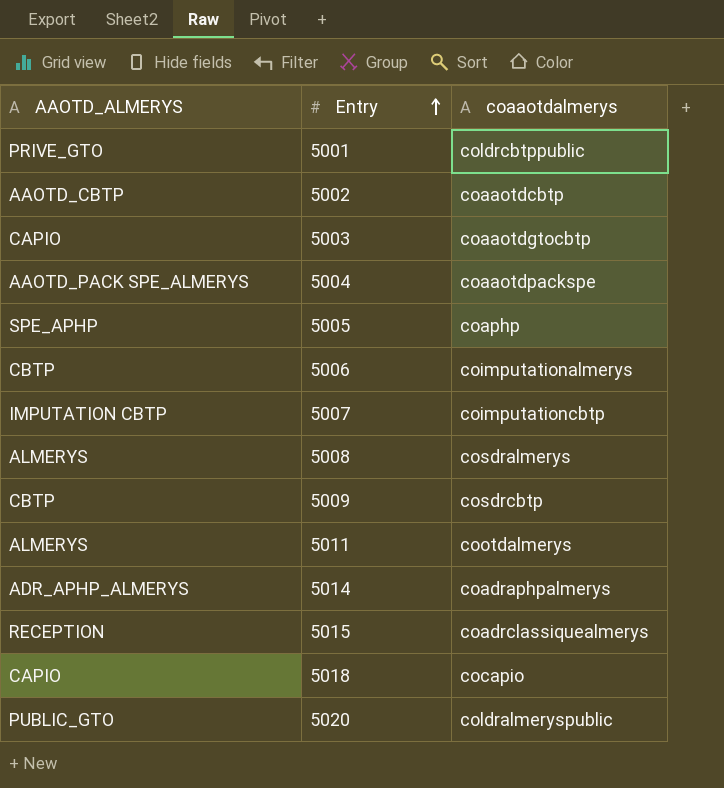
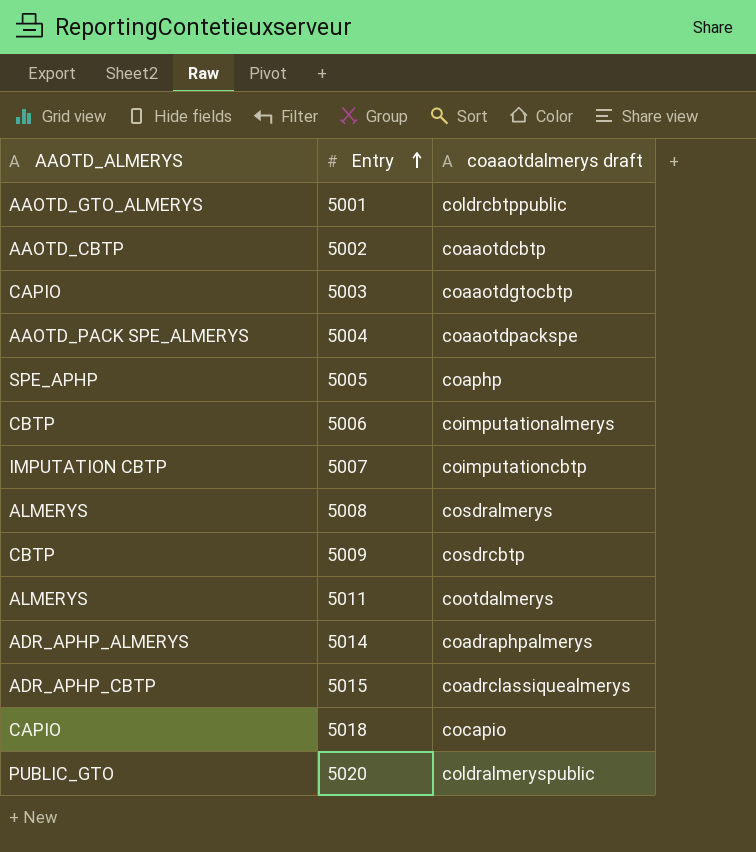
column name: coaaotdalmerys -> coaaotdalmerys draft
5001 | AAOTD_ALMERYS: PRIVE_GTO -> AAOTD_GTO_ALMERYS
5015 | AAOTD_ALMERYS: RECEPTION -> ADR_APHP_CBTP

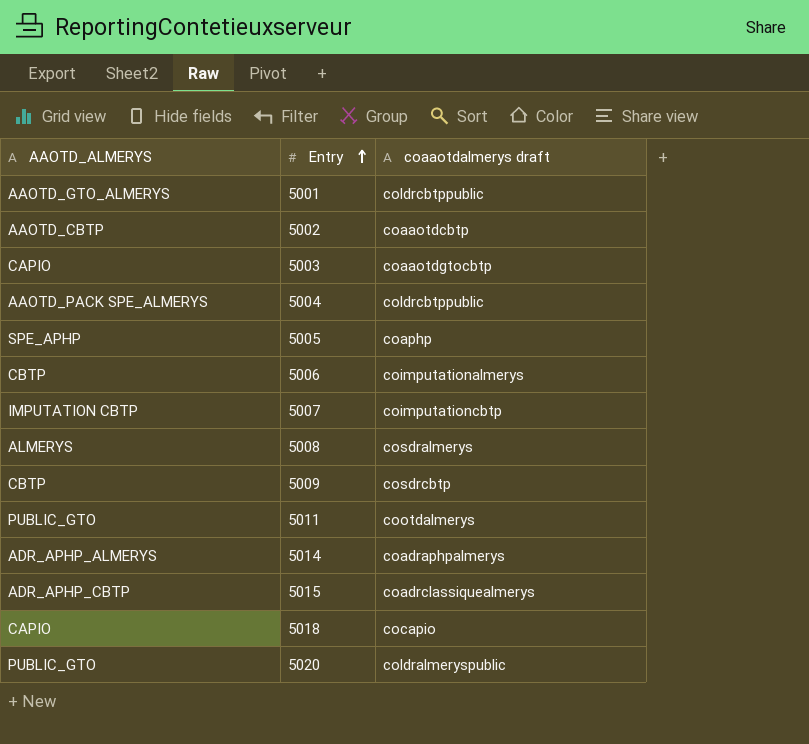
5004 | coaaotdalmerys draft: coaaotdpackspe -> coldrcbtppublic
5011 | AAOTD_ALMERYS: ALMERYS -> PUBLIC_GTO

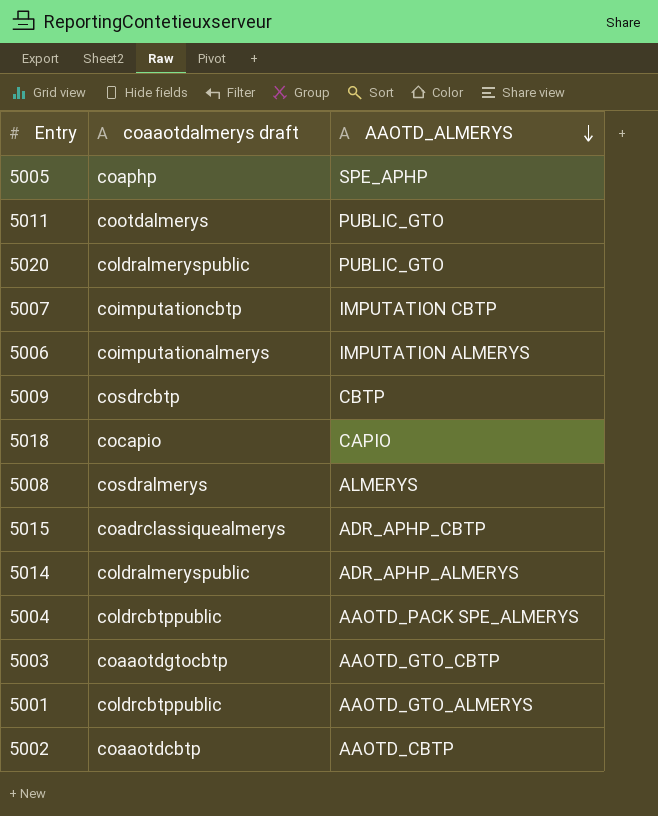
row order: Entry ascending -> AAOTD_ALMERYS descending
column AAOTD_ALMERYS | position: 1 -> 3
5006 | AAOTD_ALMERYS: CBTP -> IMPUTATION ALMERYS
5014 | coaaotdalmerys draft: coadraphpalmerys -> coldralmeryspublic
5003 | AAOTD_ALMERYS: CAPIO -> AAOTD_GTO_CBTP

